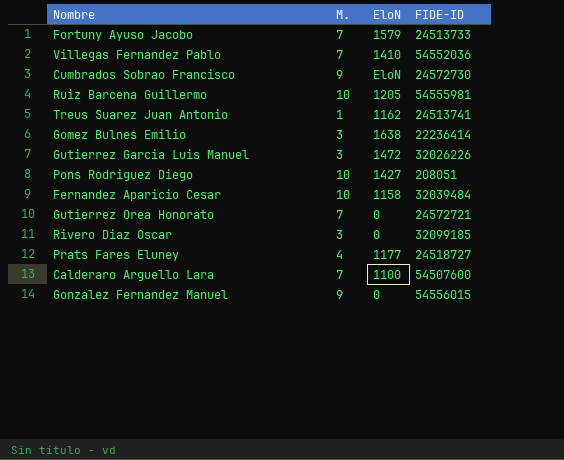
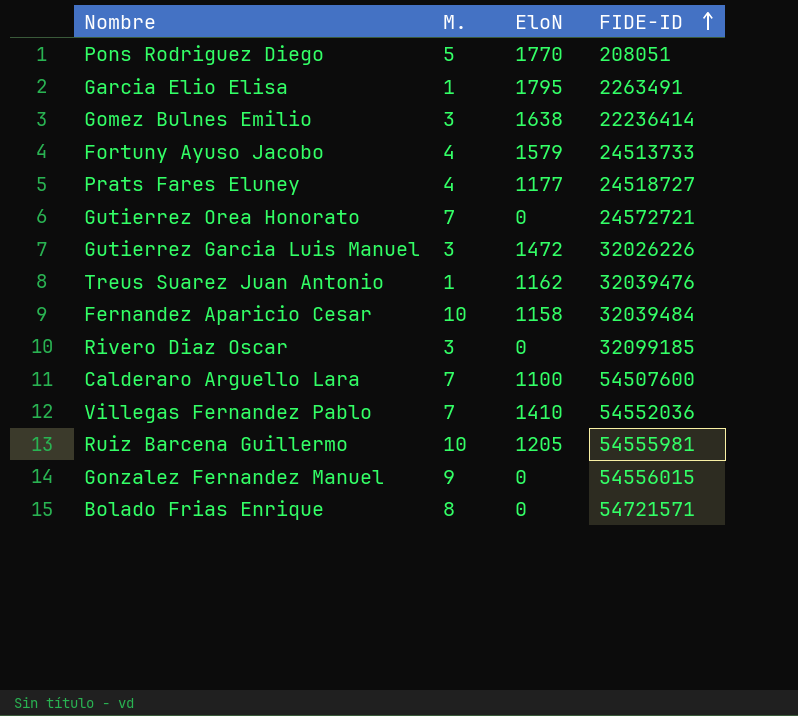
row order: none -> FIDE-ID ascending
row Cumbrados Sobrao Francisco: 9 | EloN | 24572730 -> none
Pons Rodriguez Diego | M.: 10 -> 5
Pons Rodriguez Diego | EloN: 1427 -> 1770
row Garcia Elio Elisa: none -> 1 | 1795 | 2263491
Fortuny Ayuso Jacobo | M.: 7 -> 4
Treus Suarez Juan Antonio | FIDE-ID: 24513741 -> 32039476
row Bolado Frias Enrique: none -> 8 | 0 | 54721571

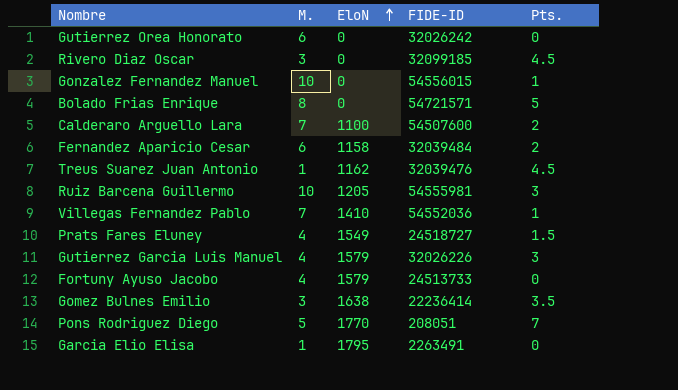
row order: FIDE-ID ascending -> EloN ascending
column Pts. | position: none -> 5
Gutierrez Orea Honorato | M.: 7 -> 6
Gutierrez Orea Honorato | FIDE-ID: 24572721 -> 32026242
Gonzalez Fernandez Manuel | M.: 9 -> 10
Fernandez Aparicio Cesar | M.: 10 -> 6
Prats Fares Eluney | EloN: 1177 -> 1549
Gutierrez Garcia Luis Manuel | M.: 3 -> 4
Gutierrez Garcia Luis Manuel | EloN: 1472 -> 1579

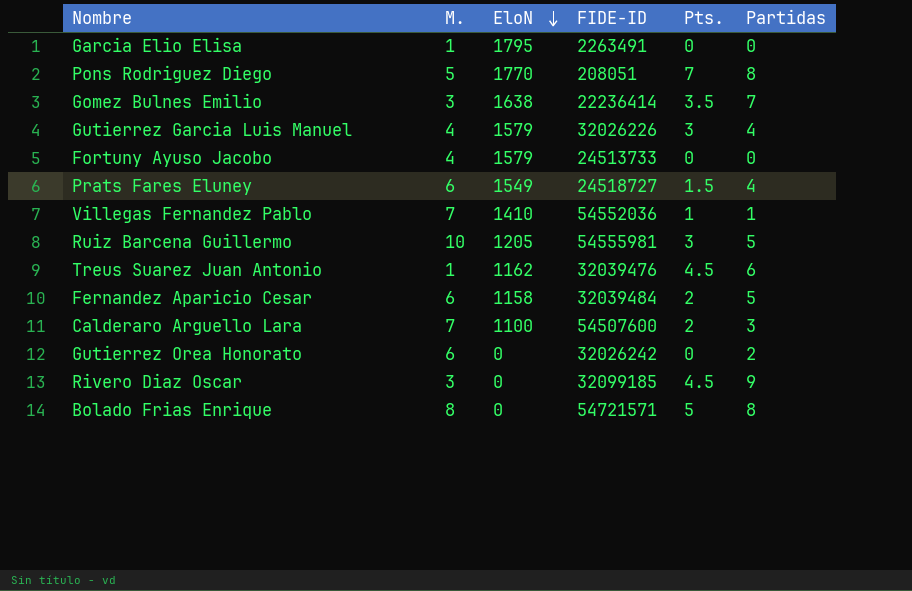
row order: EloN ascending -> EloN descending
column Partidas | position: none -> 6
row Gonzalez Fernandez Manuel: 10 | 0 | 54556015 | 1 -> none
Prats Fares Eluney | M.: 4 -> 6

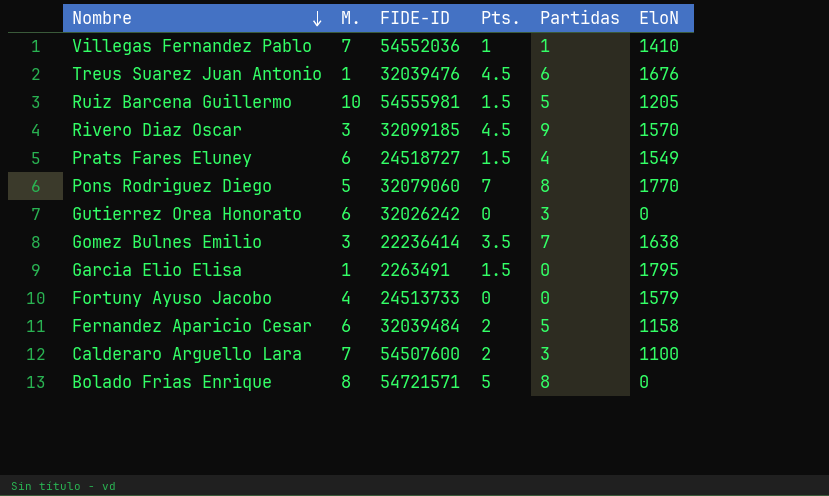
row order: EloN descending -> Nombre descending
column EloN | position: 3 -> 6
row Gutierrez Garcia Luis Manuel: 4 | 1579 | 32026226 | 3 | 4 -> none
Treus Suarez Juan Antonio | EloN: 1162 -> 1676
Ruiz Barcena Guillermo | Pts.: 3 -> 1.5
Rivero Diaz Oscar | EloN: 0 -> 1570
Pons Rodriguez Diego | FIDE-ID: 208051 -> 32079060
Gutierrez Orea Honorato | Partidas: 2 -> 3
Garcia Elio Elisa | Pts.: 0 -> 1.5

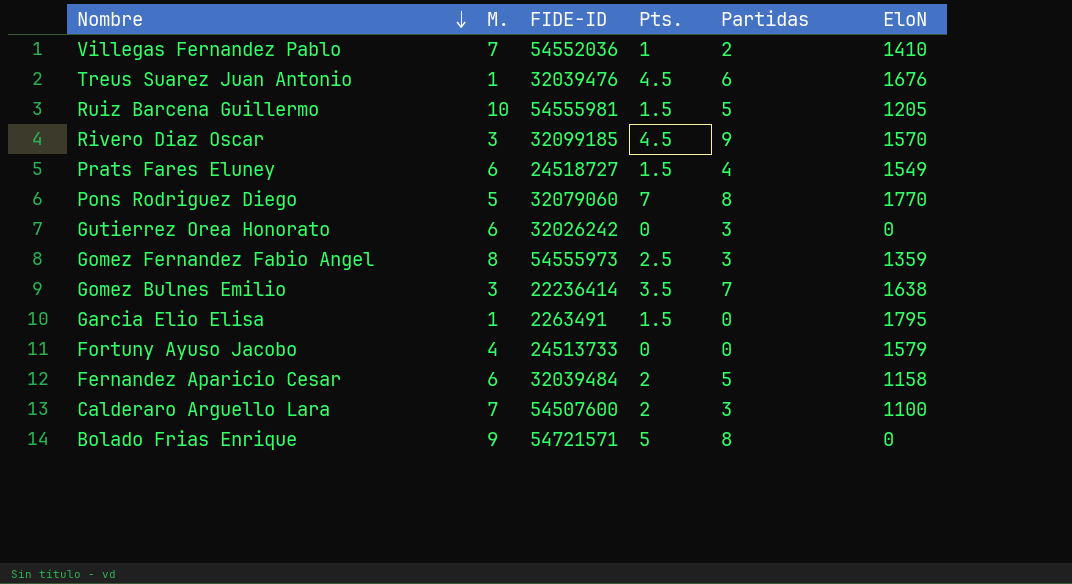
Villegas Fernandez Pablo | Partidas: 1 -> 2
row Gomez Fernandez Fabio Angel: none -> 8 | 54555973 | 2.5 | 3 | 1359
Bolado Frias Enrique | M.: 8 -> 9

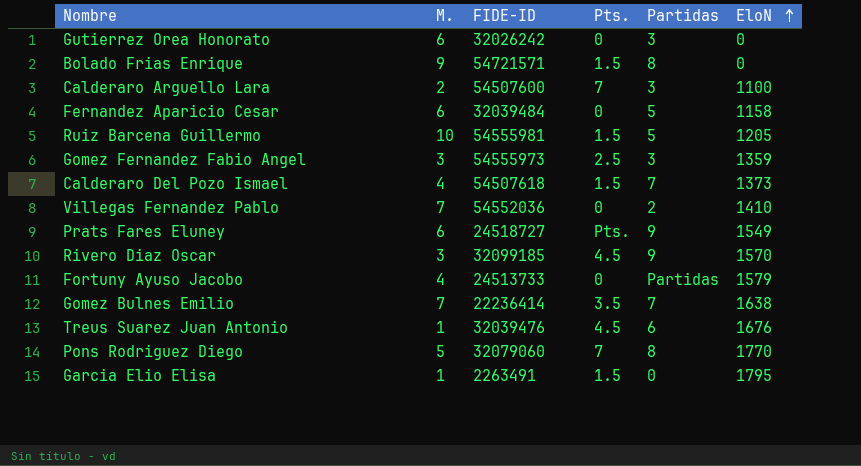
row order: Nombre descending -> EloN ascending
Bolado Frias Enrique | Pts.: 5 -> 1.5
Calderaro Arguello Lara | M.: 7 -> 2
Calderaro Arguello Lara | Pts.: 2 -> 7
Fernandez Aparicio Cesar | Pts.: 2 -> 0
Gomez Fernandez Fabio Angel | M.: 8 -> 3
row Calderaro Del Pozo Ismael: none -> 4 | 54507618 | 1.5 | 7 | 1373
Villegas Fernandez Pablo | Pts.: 1 -> 0
Prats Fares Eluney | Pts.: 1.5 -> Pts.
Prats Fares Eluney | Partidas: 4 -> 9
Fortuny Ayuso Jacobo | Partidas: 0 -> Partidas
Gomez Bulnes Emilio | M.: 3 -> 7

